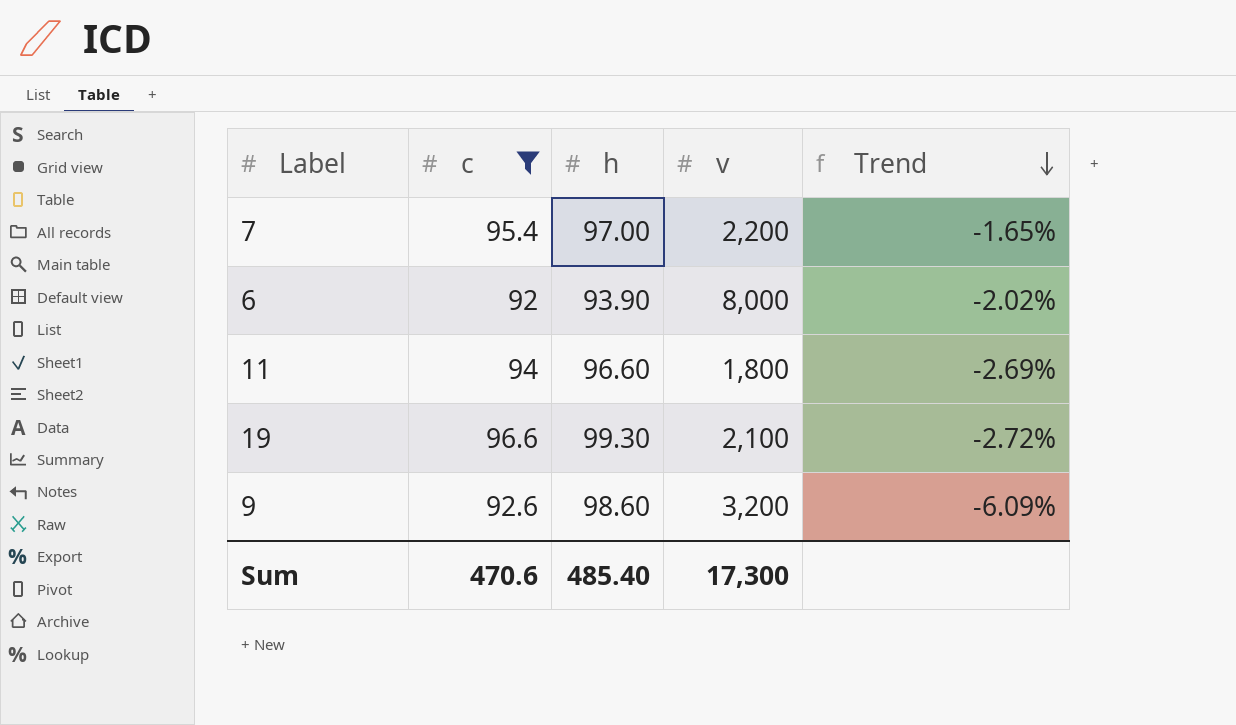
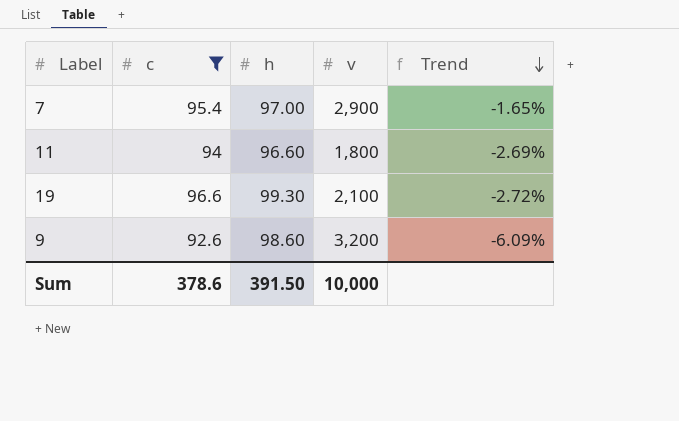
row 6: 92 | 93.90 | 8,000 | -2.02% -> none
7 | v: 2,200 -> 2,900
Sum | c: 470.6 -> 378.6
Sum | h: 485.40 -> 391.50
Sum | v: 17,300 -> 10,000

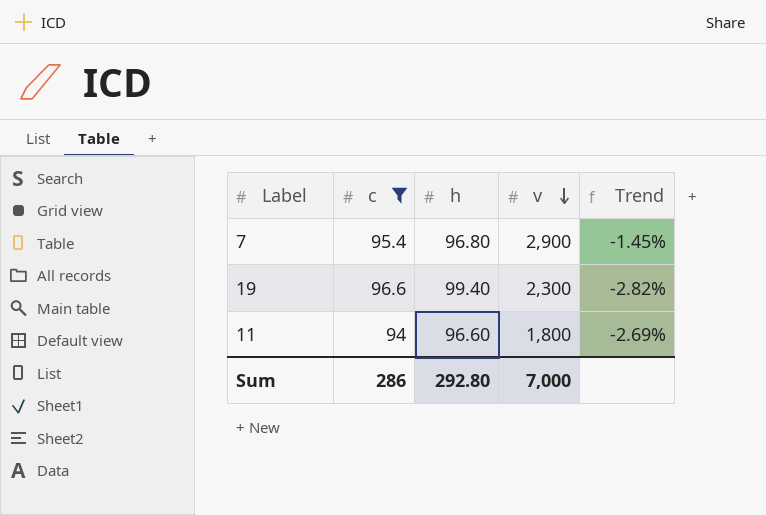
row order: Trend descending -> v descending
row 9: 92.6 | 98.60 | 3,200 | -6.09% -> none
7 | h: 97.00 -> 96.80
7 | Trend: -1.65% -> -1.45%
19 | h: 99.30 -> 99.40
19 | v: 2,100 -> 2,300
19 | Trend: -2.72% -> -2.82%
Sum | c: 378.6 -> 286
Sum | h: 391.50 -> 292.80
Sum | v: 10,000 -> 7,000

